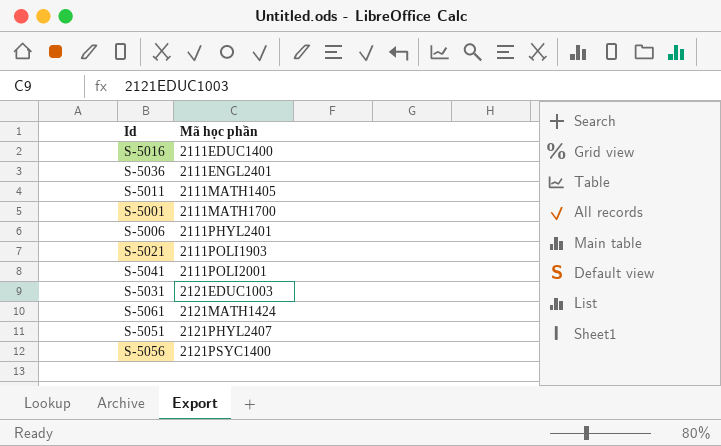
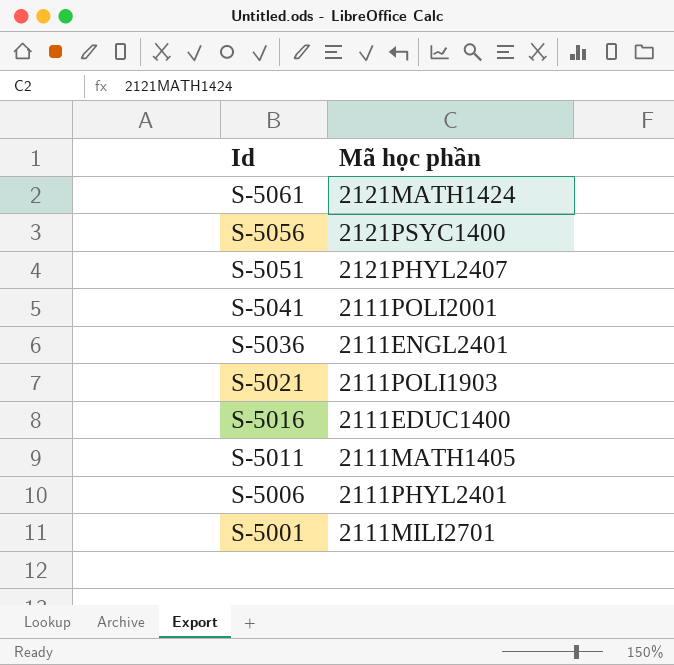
row order: Mã học phần ascending -> Id descending
row S-5031: 2121EDUC1003 -> none
S-5001 | Mã học phần: 2111MATH1700 -> 2111MILI2701

